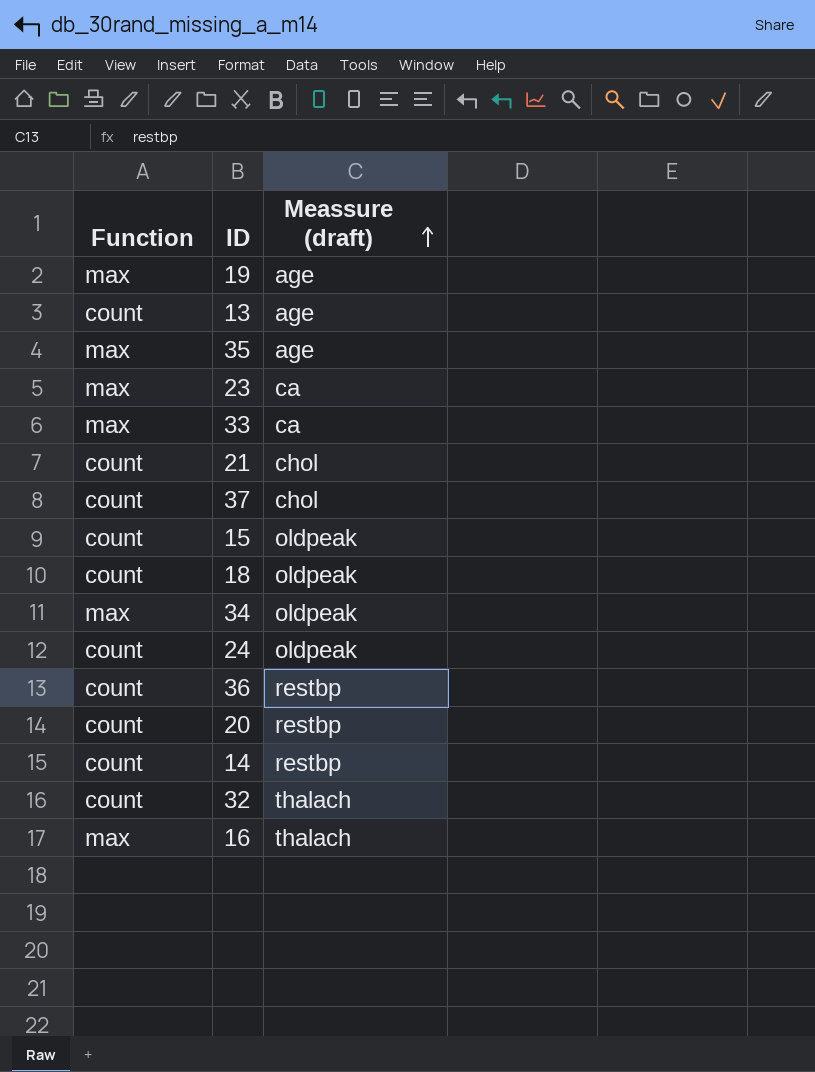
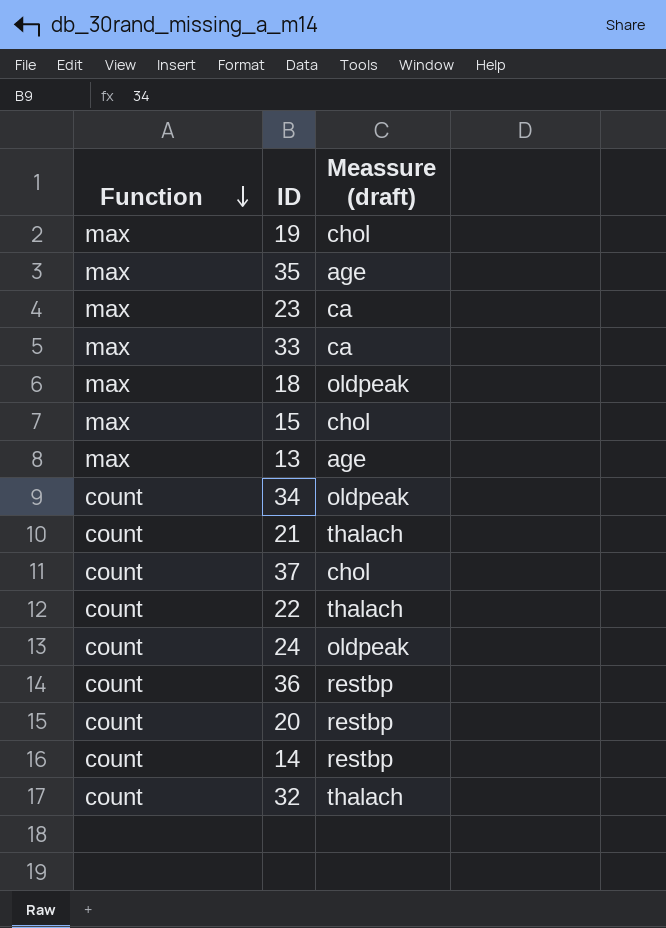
row order: Meassure (draft) ascending -> Function descending
row 16: max | thalach -> none
19 | Meassure (draft): age -> chol
18 | Function: count -> max
15 | Function: count -> max
15 | Meassure (draft): oldpeak -> chol
13 | Function: count -> max
34 | Function: max -> count
21 | Meassure (draft): chol -> thalach
row 22: none -> count | thalach

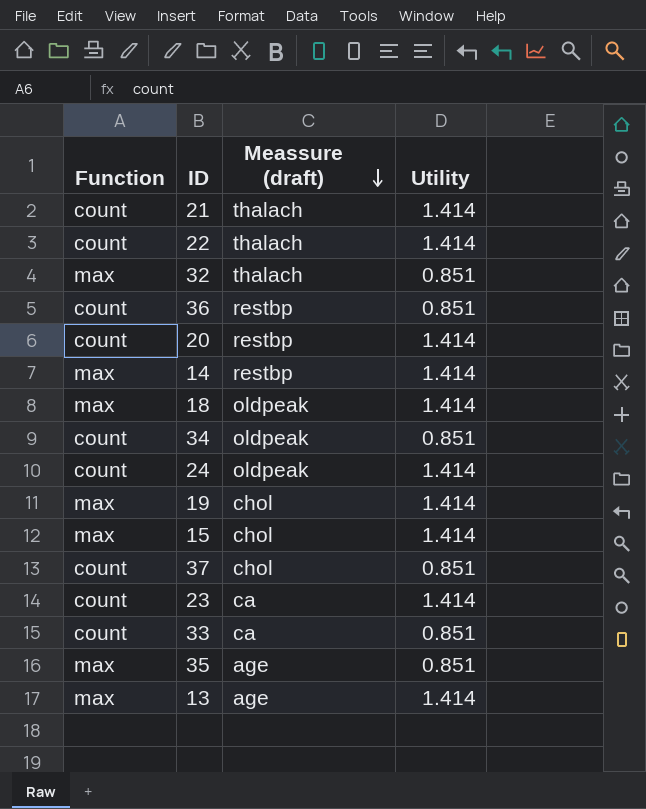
row order: Function descending -> Meassure (draft) descending
column Utility | position: none -> 4
32 | Function: count -> max
14 | Function: count -> max
23 | Function: max -> count
33 | Function: max -> count

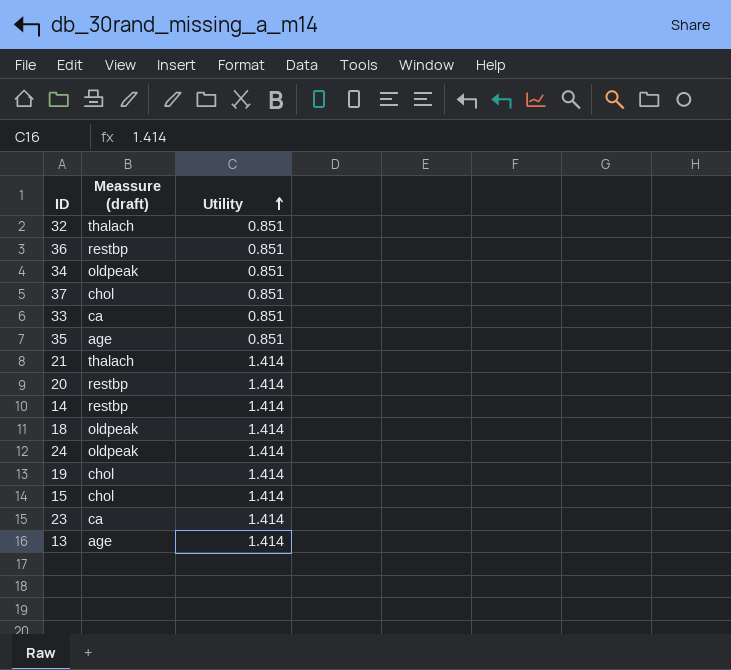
row order: Meassure (draft) descending -> Utility ascending
column Function | position: 1 -> none
row 22: count | thalach | 1.414 -> none

